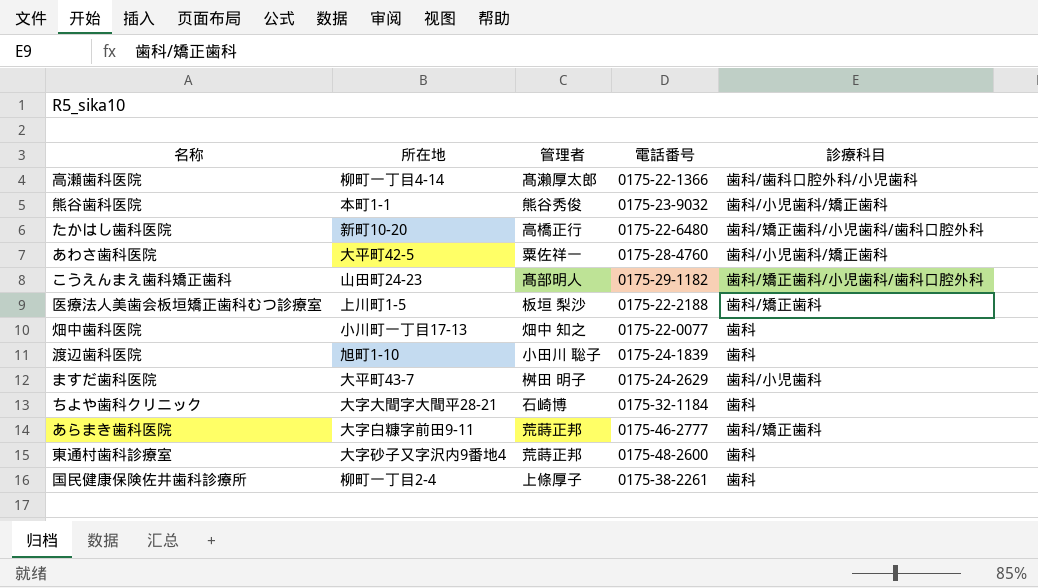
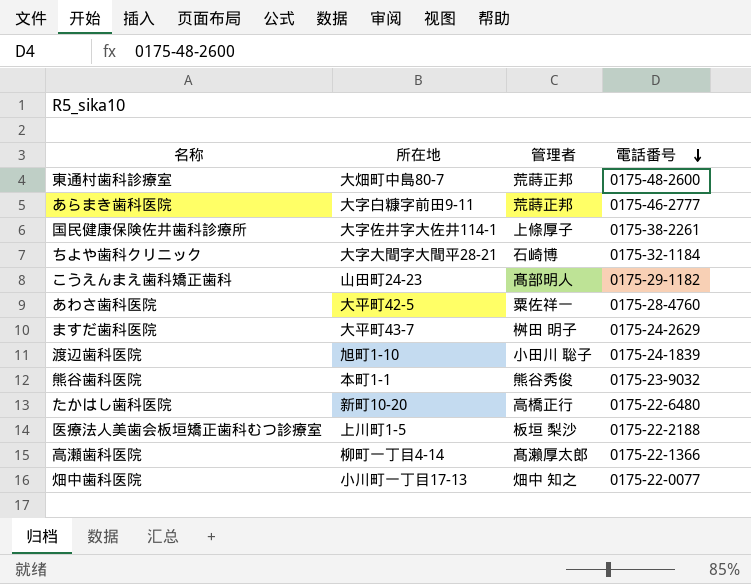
row order: none -> 電話番号 descending
column 診療科目 | position: 5 -> none
東通村歯科診療室 | 所在地: 大字砂子又字沢内9番地4 -> 大畑町中島80-7
国民健康保険佐井歯科診療所 | 所在地: 柳町一丁目2-4 -> 大字佐井字大佐井114-1

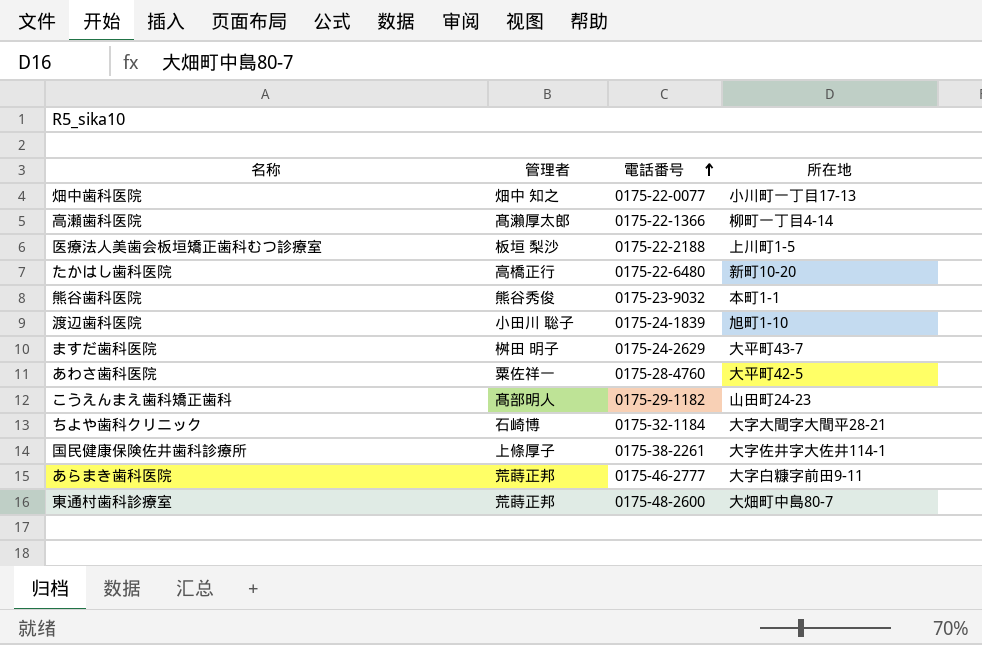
row order: 電話番号 descending -> 電話番号 ascending
column 所在地 | position: 2 -> 4

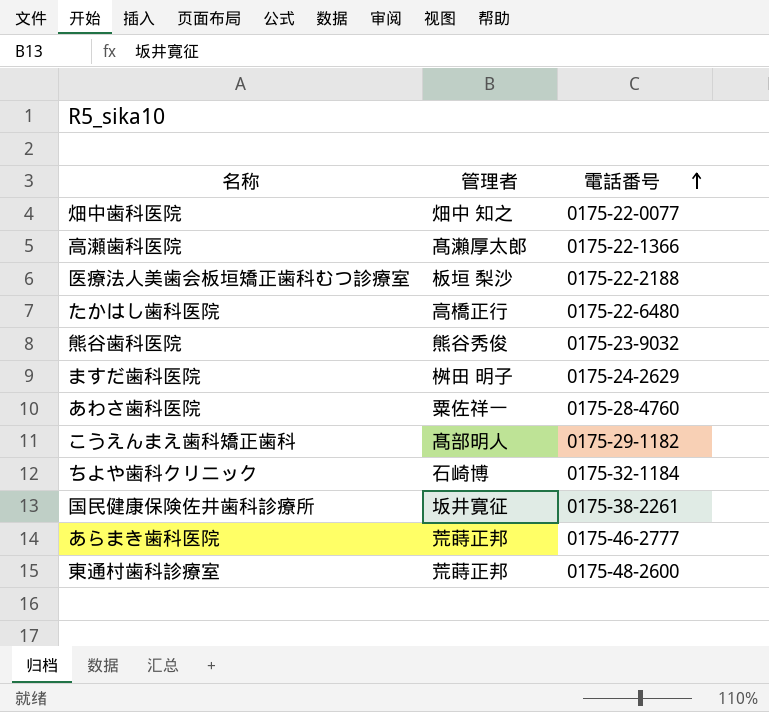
column 所在地 | position: 4 -> none
row 渡辺歯科医院: 小田川 聡子 | 0175-24-1839 | 旭町1-10 -> none
国民健康保険佐井歯科診療所 | 管理者: 上條厚子 -> 坂井寛征

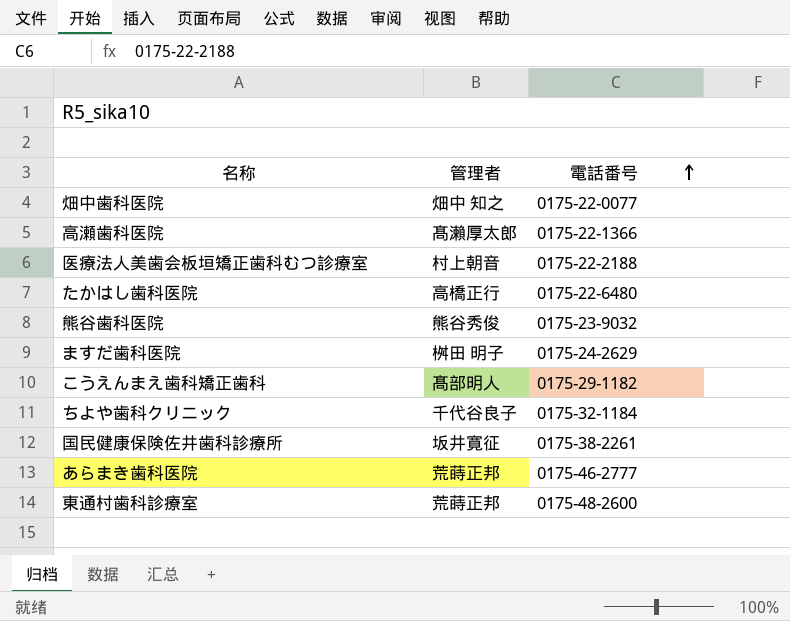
row あわさ歯科医院: 粟佐祥一 | 0175-28-4760 -> none
医療法人美歯会板垣矯正歯科むつ診療室 | 管理者: 板垣 梨沙 -> 村上朝音
ちよや歯科クリニック | 管理者: 石崎博 -> 千代谷良子

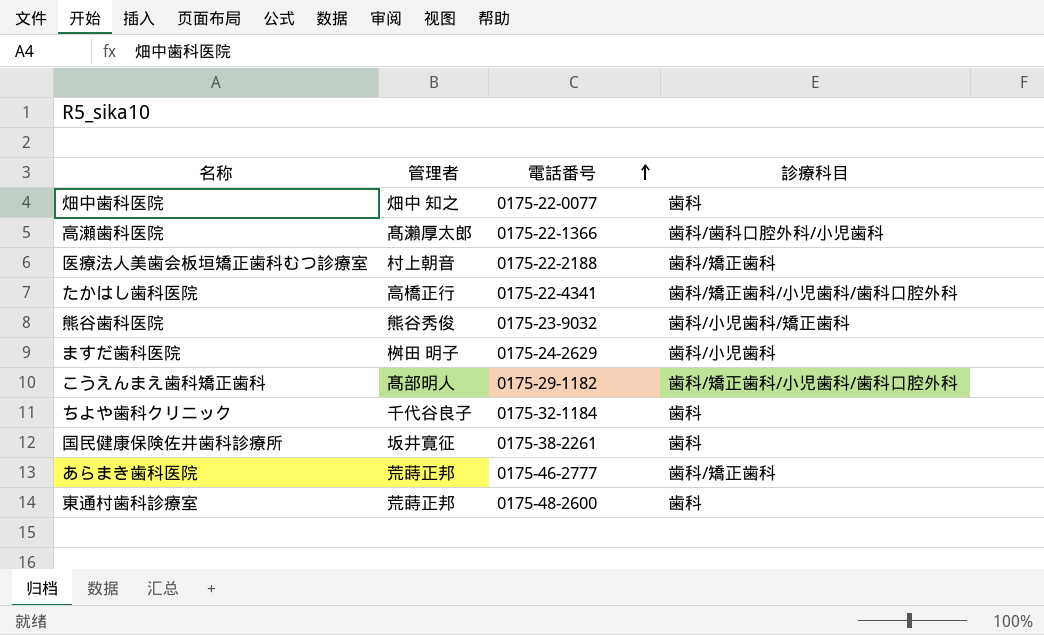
column 診療科目 | position: none -> 4
たかはし歯科医院 | 電話番号: 0175-22-6480 -> 0175-22-4341

